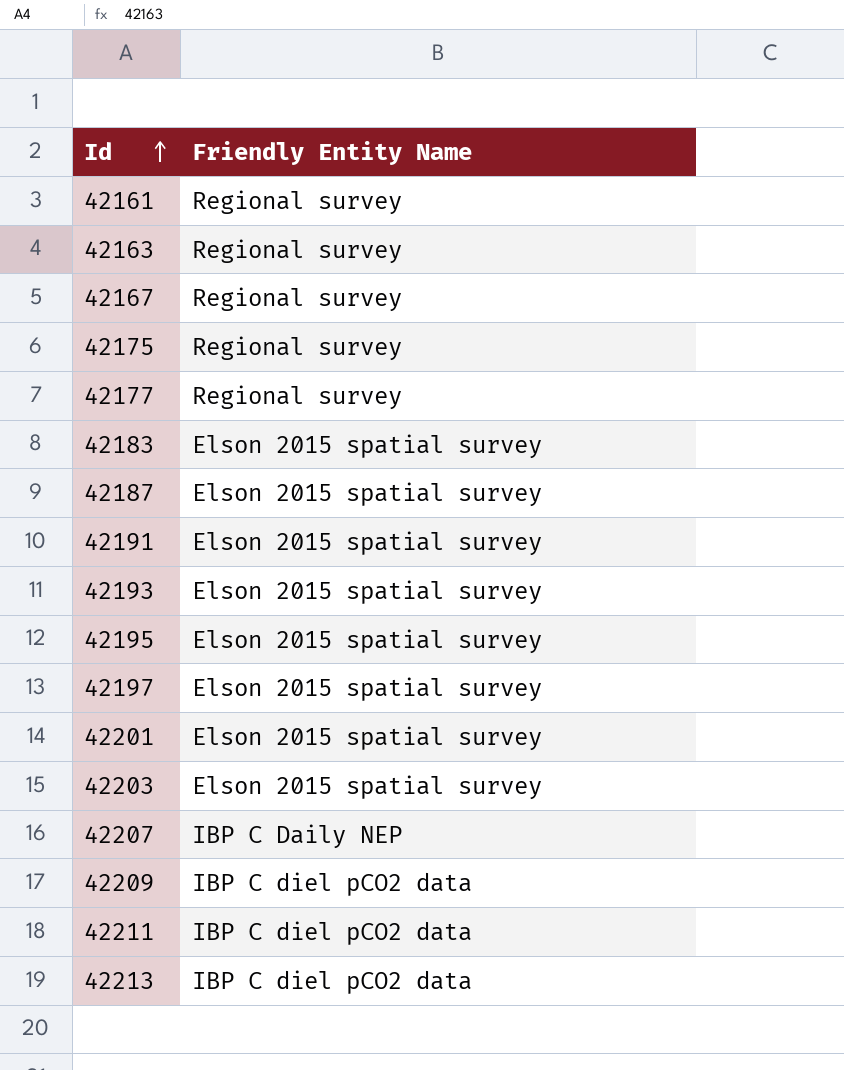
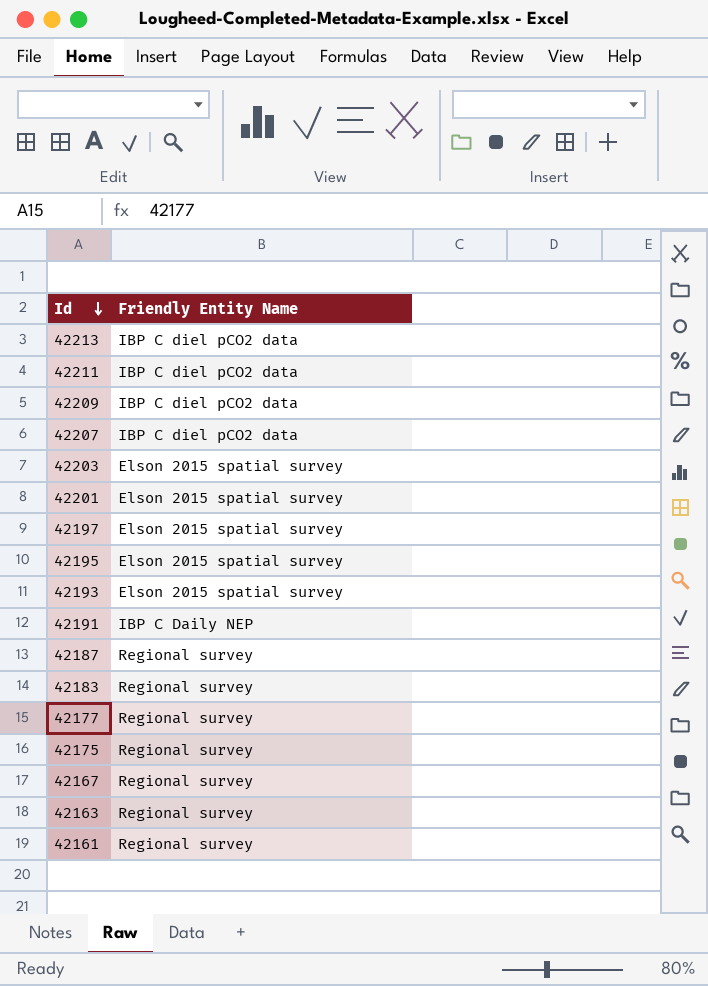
row order: Id ascending -> Id descending
42207 | Friendly Entity Name: IBP C Daily NEP -> IBP C diel pCO2 data
42191 | Friendly Entity Name: Elson 2015 spatial survey -> IBP C Daily NEP
42187 | Friendly Entity Name: Elson 2015 spatial survey -> Regional survey
42183 | Friendly Entity Name: Elson 2015 spatial survey -> Regional survey

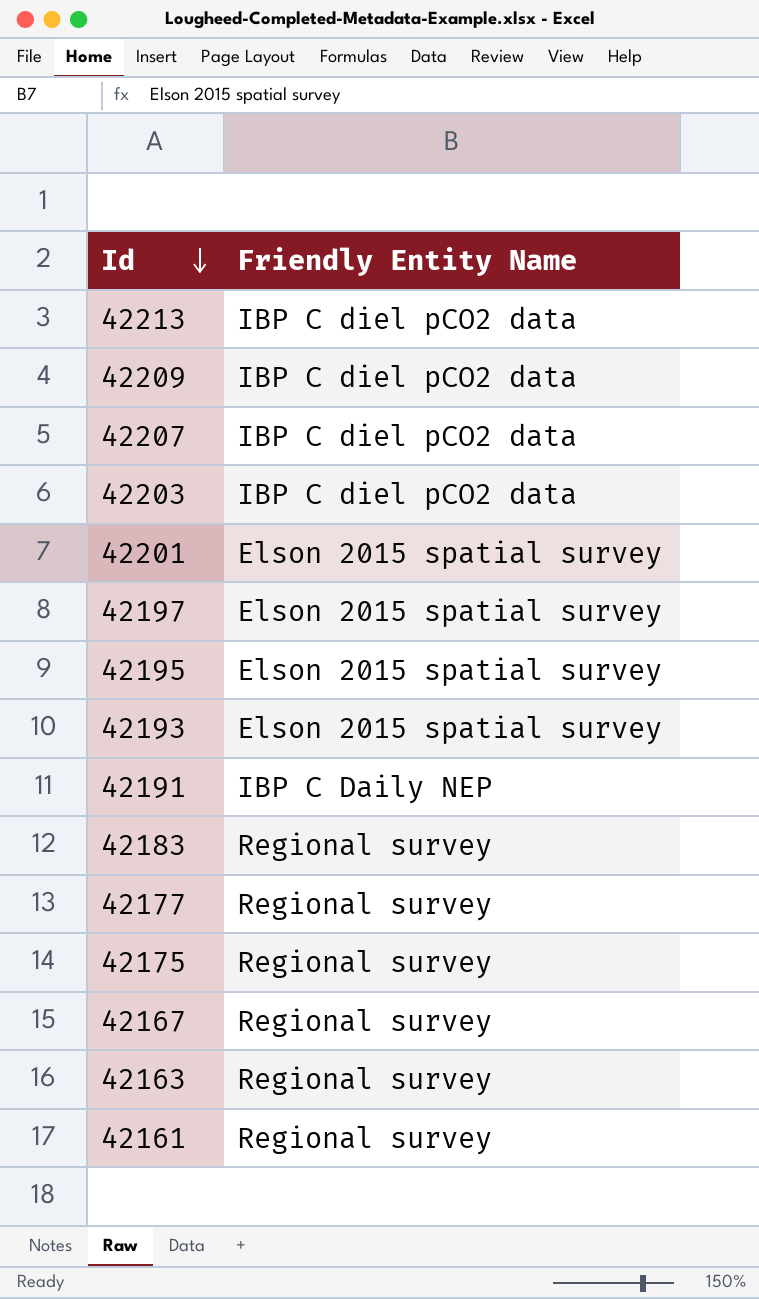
row 42211: IBP C diel pCO2 data -> none
row 42187: Regional survey -> none
42203 | Friendly Entity Name: Elson 2015 spatial survey -> IBP C diel pCO2 data

